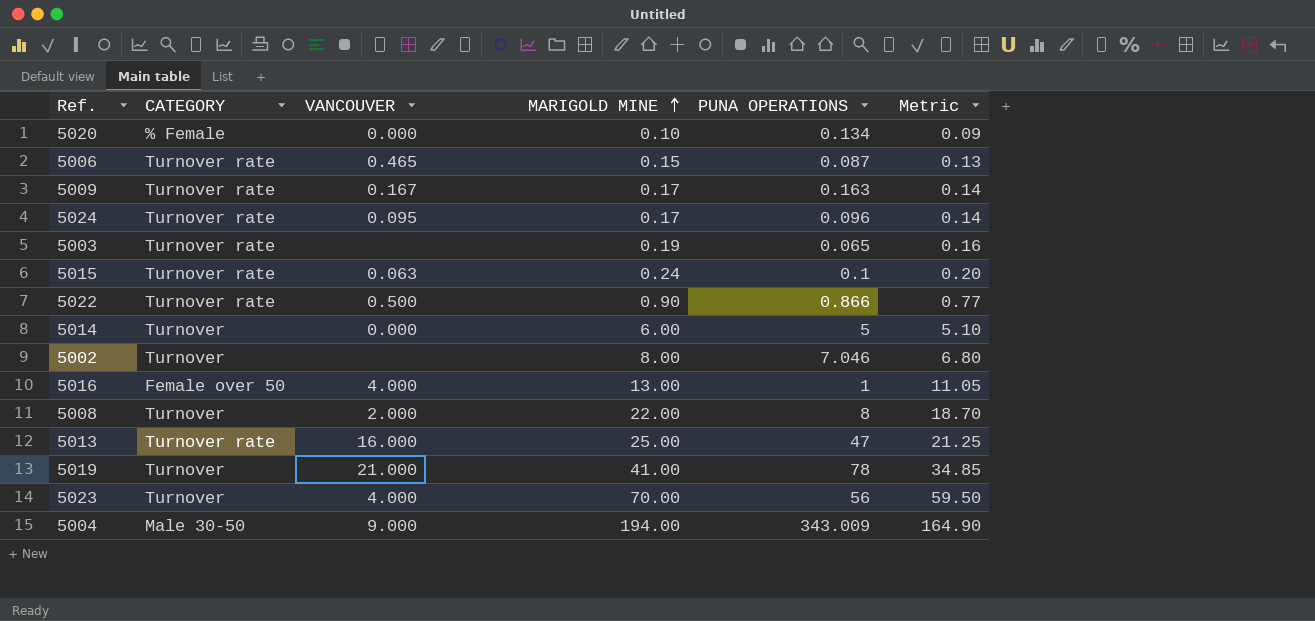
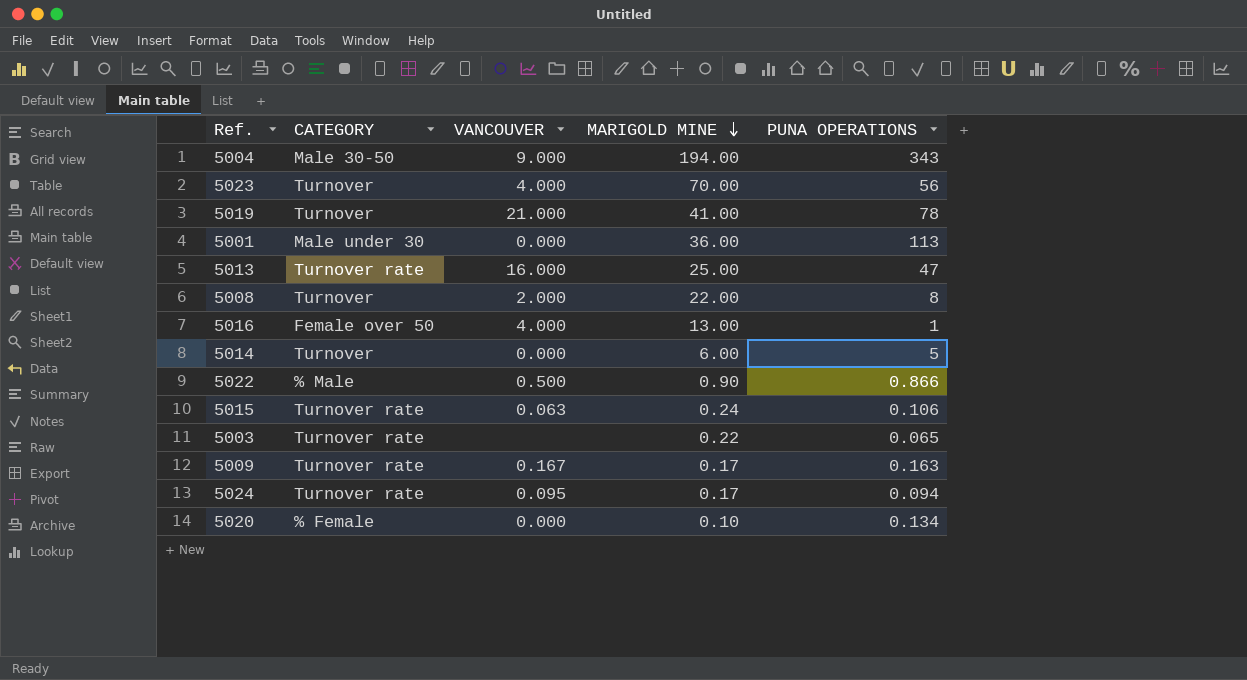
row order: MARIGOLD MINE ascending -> MARIGOLD MINE descending
column Metric | formula: [MARIGOLD MINE] * 0.85 -> none
row 5006: Turnover rate | 0.465 | 0.15 | 0.087 | 0.13 -> none
row 5002: Turnover | none | 8.00 | 7.046 | 6.80 -> none
5004 | PUNA OPERATIONS: 343.009 -> 343
row 5001: none -> Male under 30 | 0.000 | 36.00 | 113
5022 | CATEGORY: Turnover rate -> % Male
5015 | PUNA OPERATIONS: 0.1 -> 0.106
5003 | MARIGOLD MINE: 0.19 -> 0.22
5024 | PUNA OPERATIONS: 0.096 -> 0.094

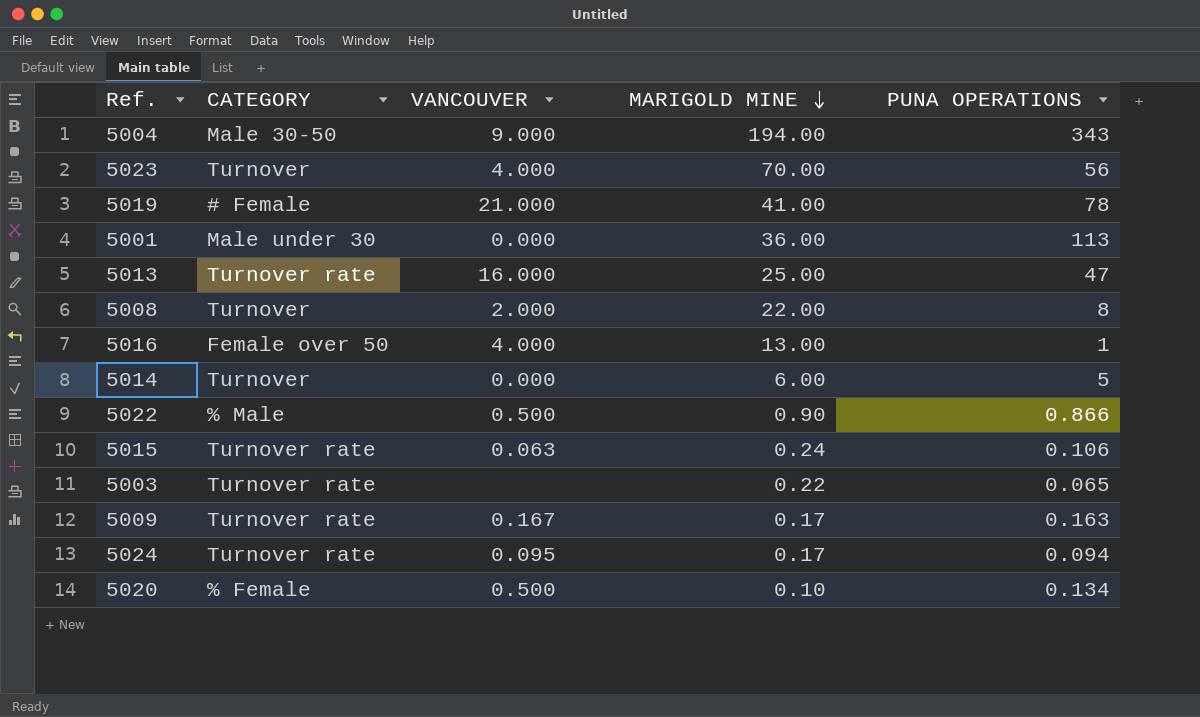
5019 | CATEGORY: Turnover -> # Female
5020 | VANCOUVER: 0.000 -> 0.500

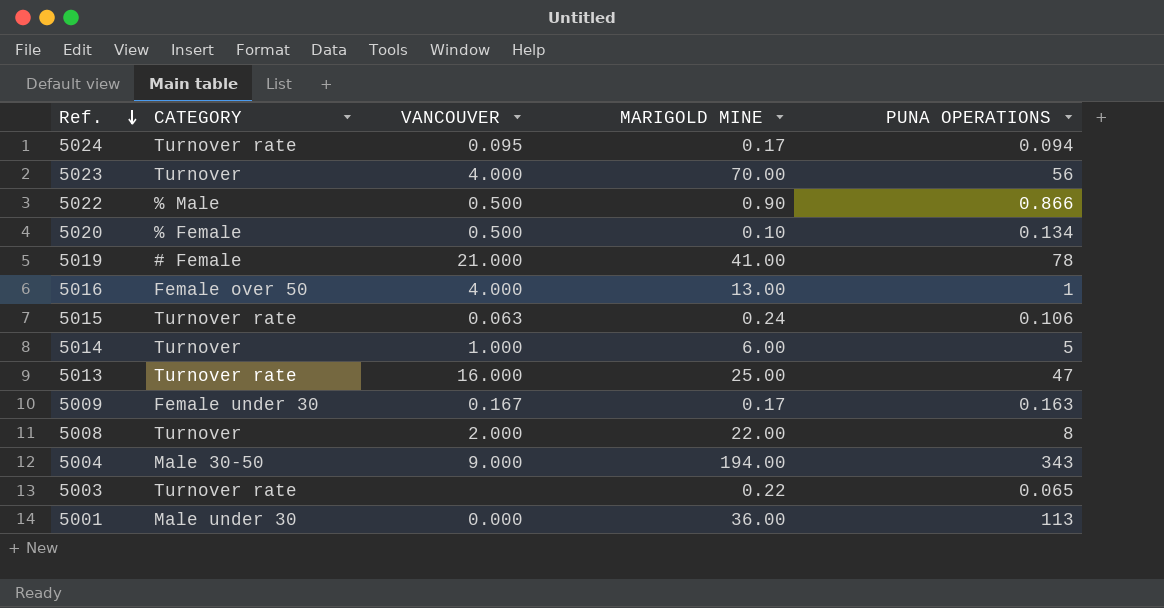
row order: MARIGOLD MINE descending -> Ref. descending
5014 | VANCOUVER: 0.000 -> 1.000
5009 | CATEGORY: Turnover rate -> Female under 30

